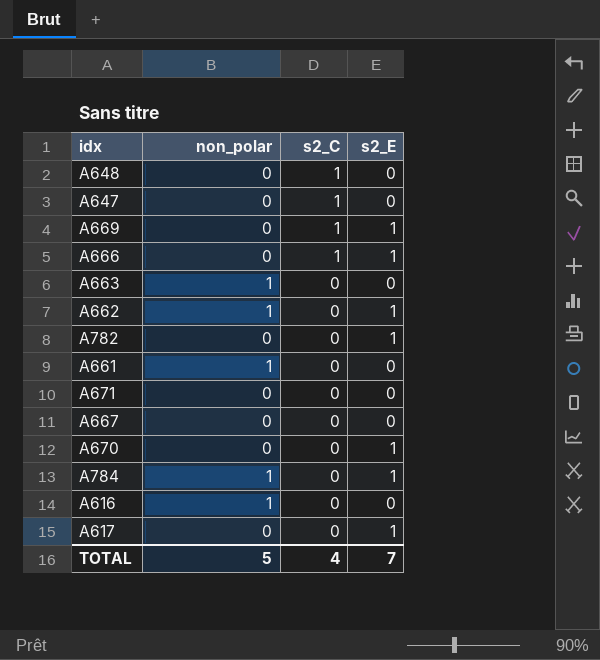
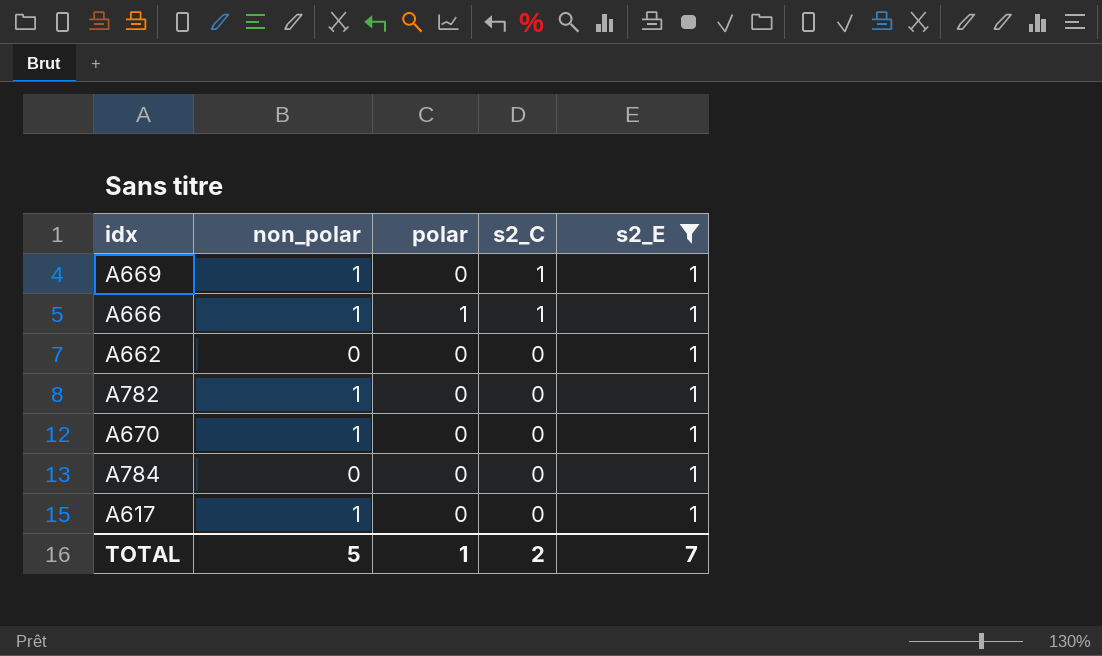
filter: none -> s2_E = 1
column polar | position: none -> 3
A669 | non_polar: 0 -> 1
A666 | non_polar: 0 -> 1
A662 | non_polar: 1 -> 0
A782 | non_polar: 0 -> 1
A670 | non_polar: 0 -> 1
A784 | non_polar: 1 -> 0
A617 | non_polar: 0 -> 1
TOTAL | s2_C: 4 -> 2

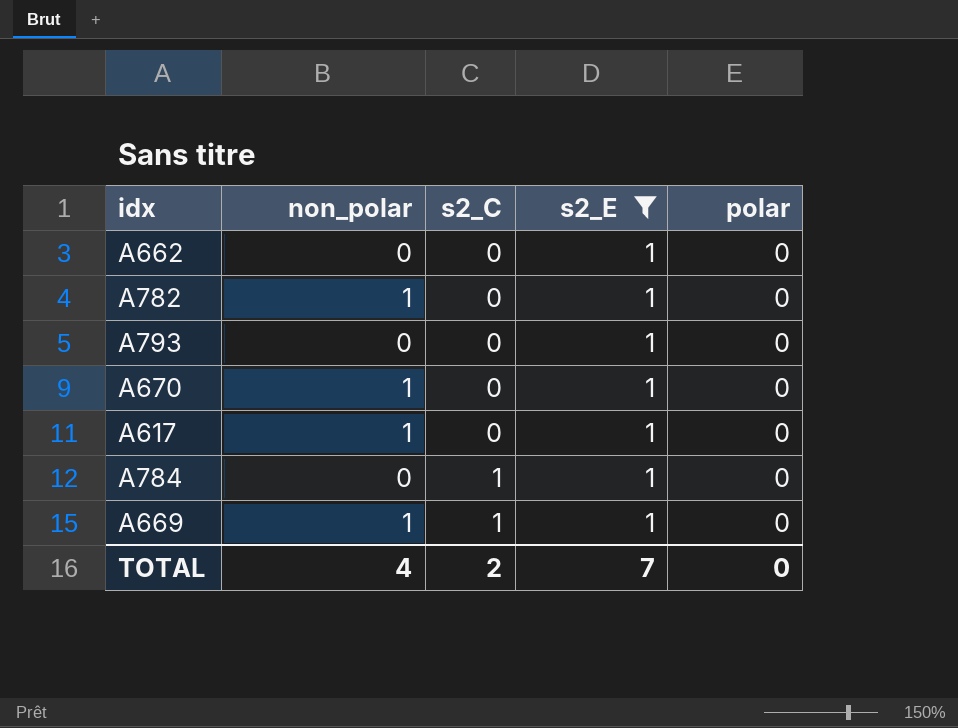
row order: s2_C descending -> s2_C ascending
column polar | position: 3 -> 5
row A666: 1 | 1 | 1 | 1 -> none
row A793: none -> 0 | 0 | 1 | 0
A784 | s2_C: 0 -> 1
TOTAL | non_polar: 5 -> 4
TOTAL | polar: 1 -> 0

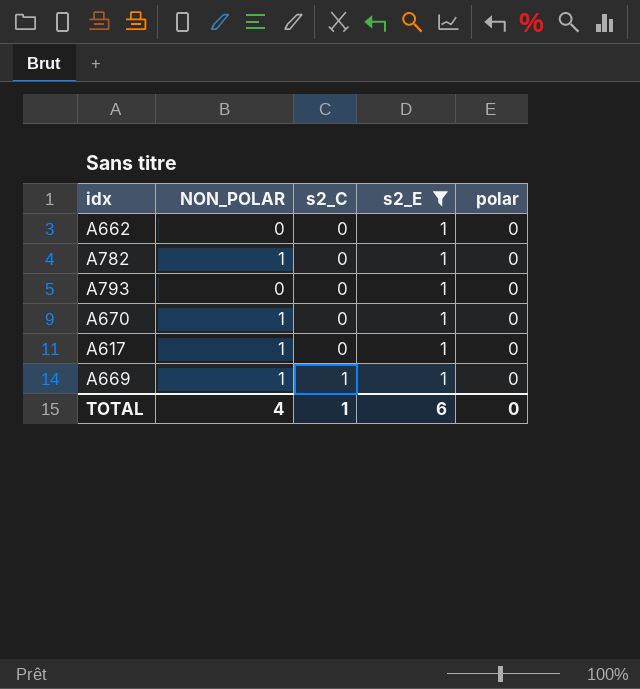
column name: non_polar -> NON_POLAR
row A784: 0 | 1 | 1 | 0 -> none
TOTAL | s2_C: 2 -> 1
TOTAL | s2_E: 7 -> 6

